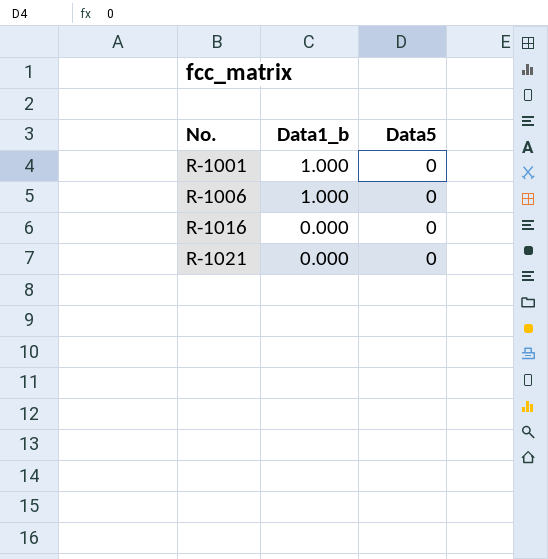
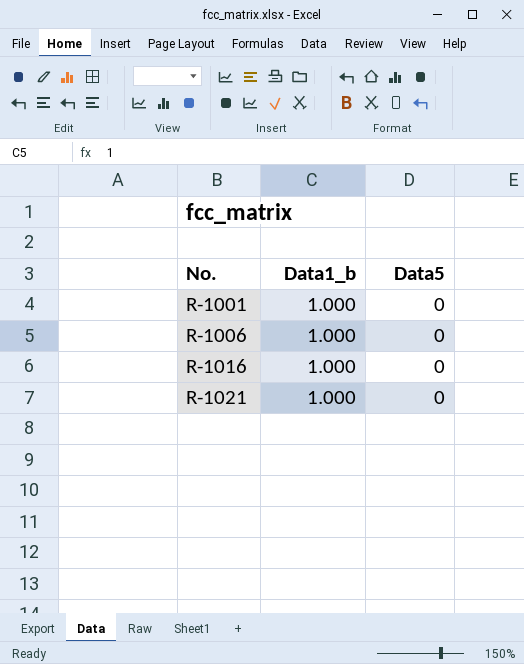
R-1016 | Data1_b: 0.000 -> 1.000
R-1021 | Data1_b: 0.000 -> 1.000

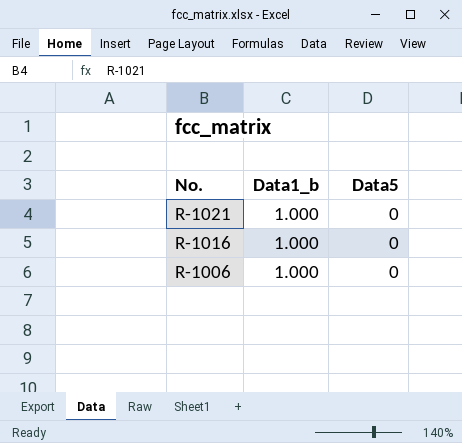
row order: No. ascending -> No. descending
row R-1001: 1.000 | 0 -> none

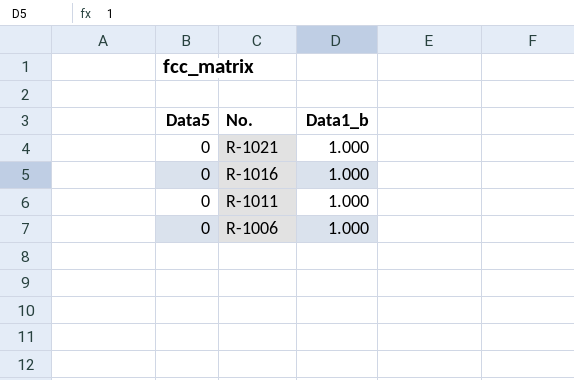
column Data5 | position: 3 -> 1
row R-1011: none -> 0 | 1.000

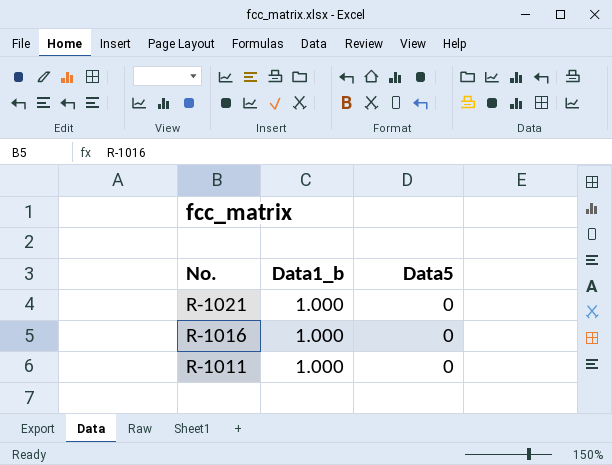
column Data5 | position: 1 -> 3
row R-1006: 0 | 1.000 -> none

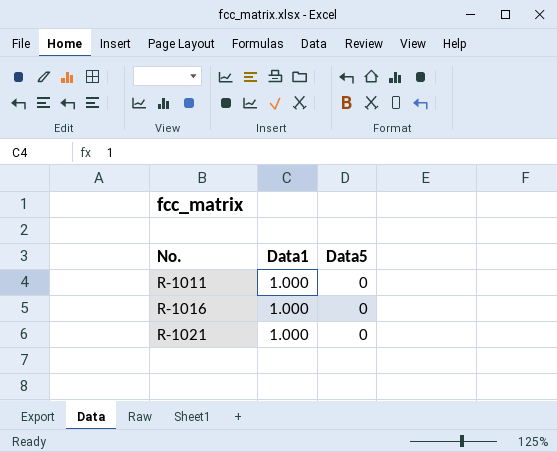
row order: No. descending -> No. ascending
column name: Data1_b -> Data1

